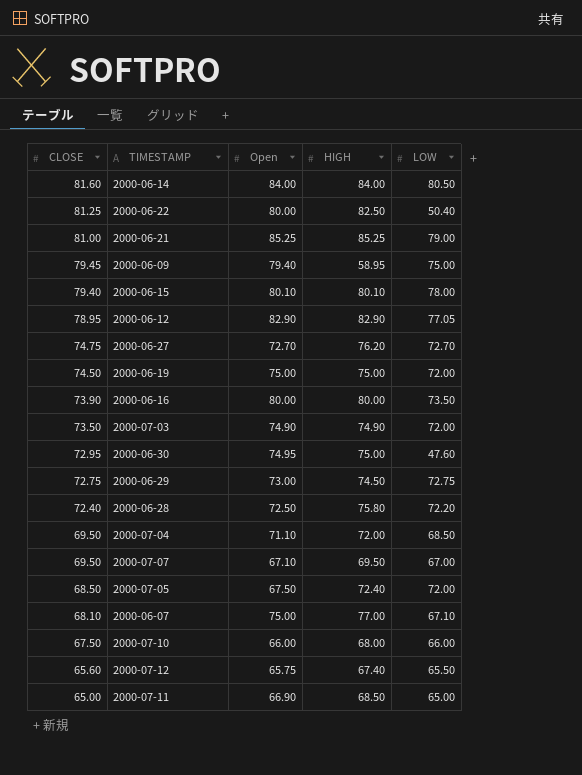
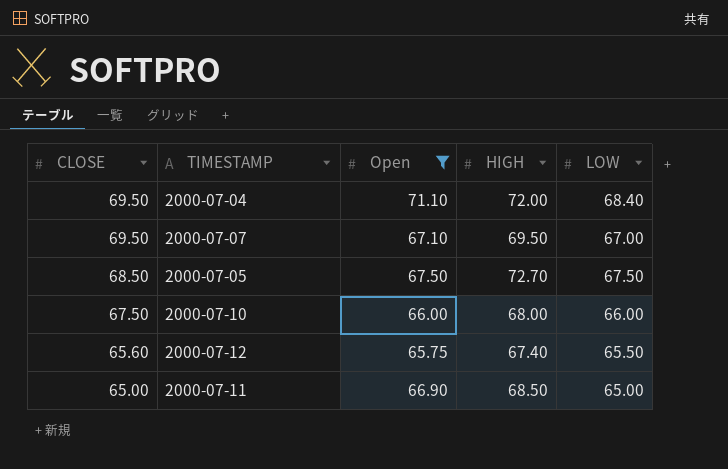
filter: none -> Open <= 71.10
2000-07-04 | LOW: 68.50 -> 68.40
2000-07-05 | HIGH: 72.40 -> 72.70
2000-07-05 | LOW: 72.00 -> 67.50

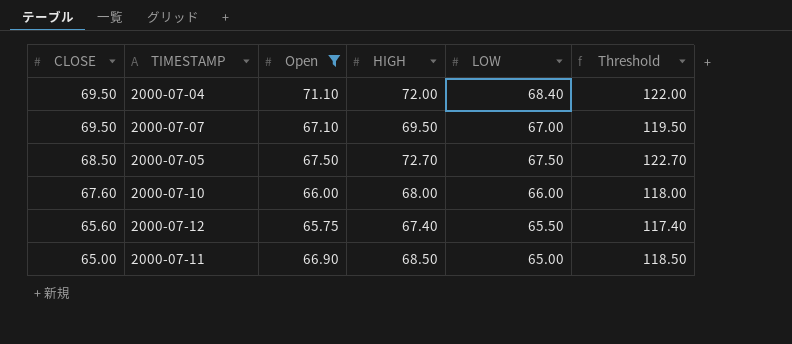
column Threshold | formula: none -> [HIGH] + 50
2000-07-10 | CLOSE: 67.50 -> 67.60

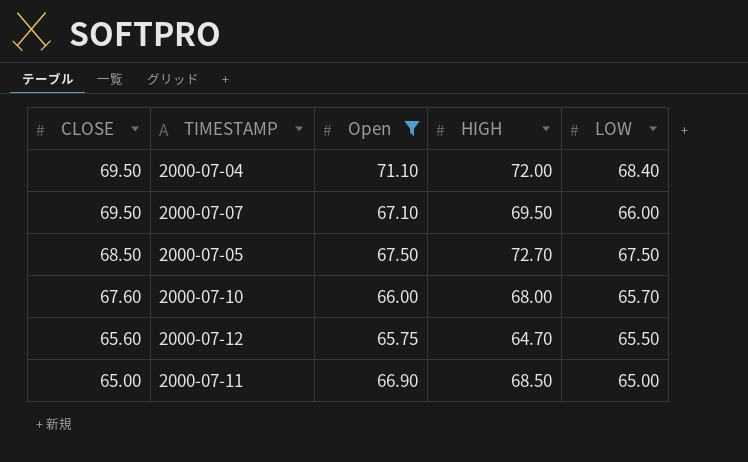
column Threshold | formula: [HIGH] + 50 -> none
2000-07-07 | LOW: 67.00 -> 66.00
2000-07-10 | LOW: 66.00 -> 65.70
2000-07-12 | HIGH: 67.40 -> 64.70

